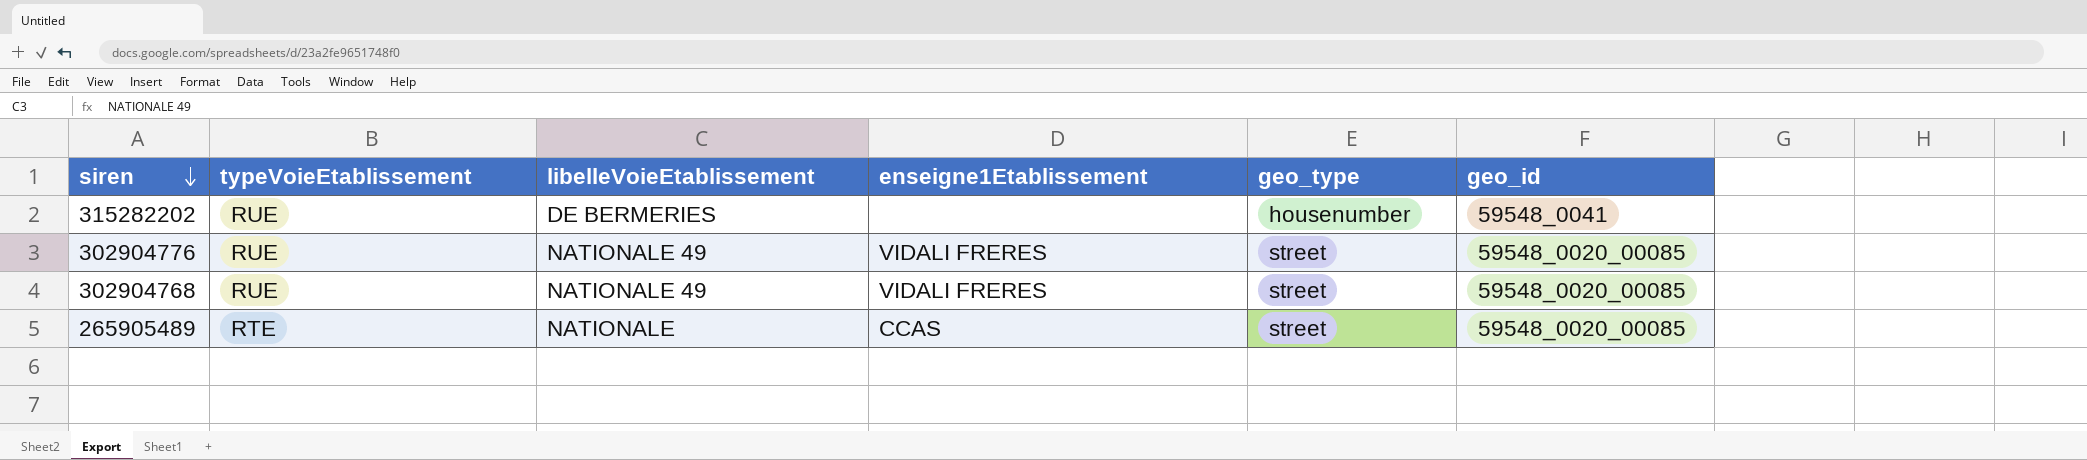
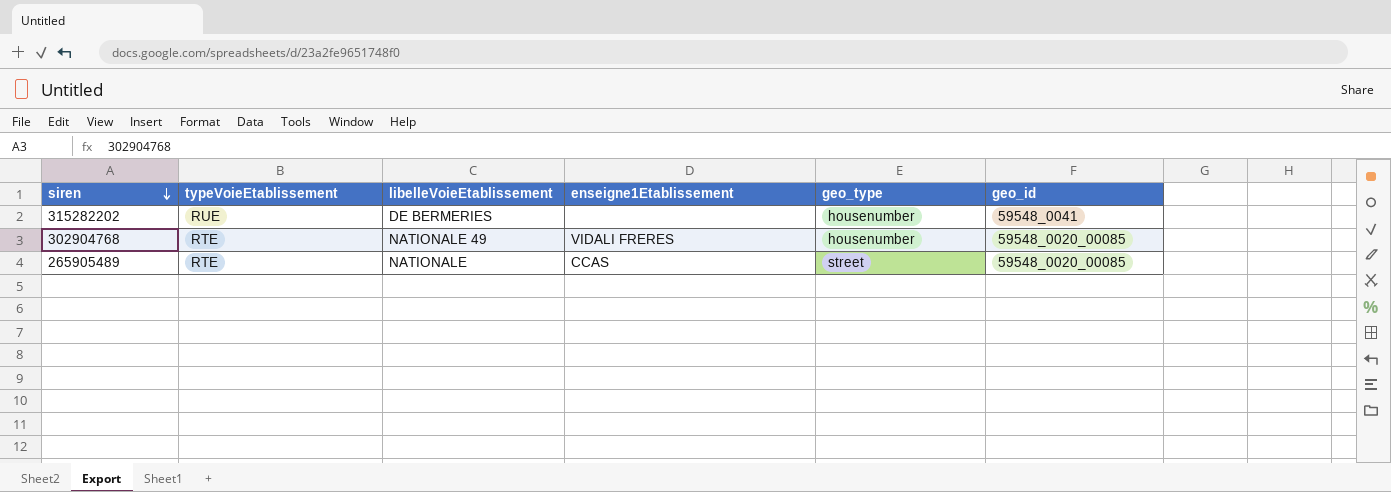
row 302904776: RUE | NATIONALE 49 | VIDALI FRERES | street | 59548_0020_00085 -> none
302904768 | typeVoieEtablissement: RUE -> RTE
302904768 | geo_type: street -> housenumber

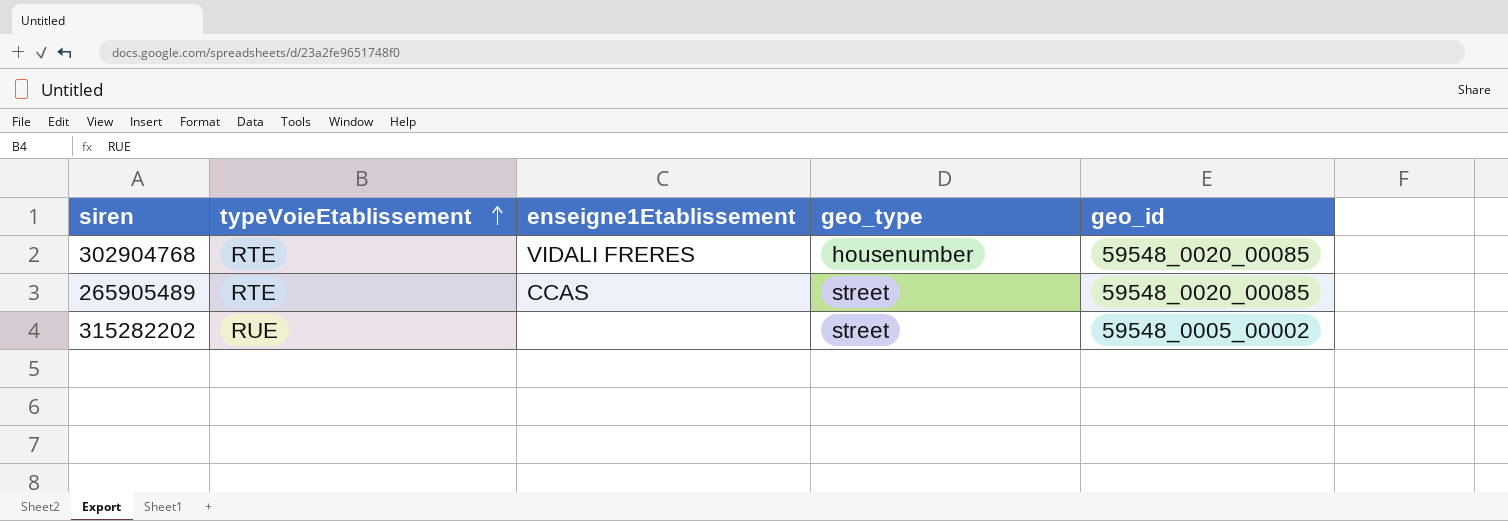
row order: siren descending -> typeVoieEtablissement ascending
column libelleVoieEtablissement | position: 3 -> none
315282202 | geo_type: housenumber -> street
315282202 | geo_id: 59548_0041 -> 59548_0005_00002

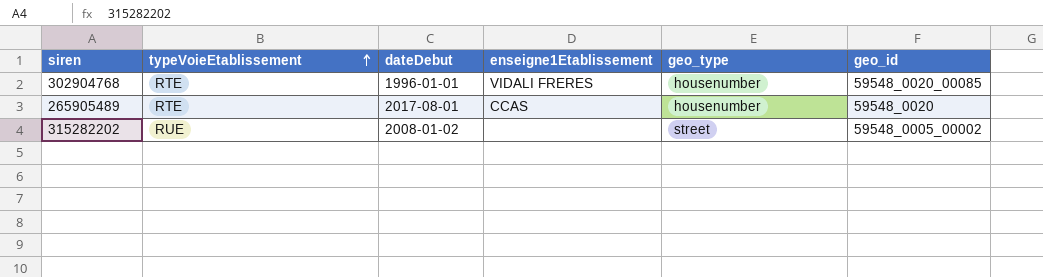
column dateDebut | position: none -> 3
265905489 | geo_type: street -> housenumber
265905489 | geo_id: 59548_0020_00085 -> 59548_0020

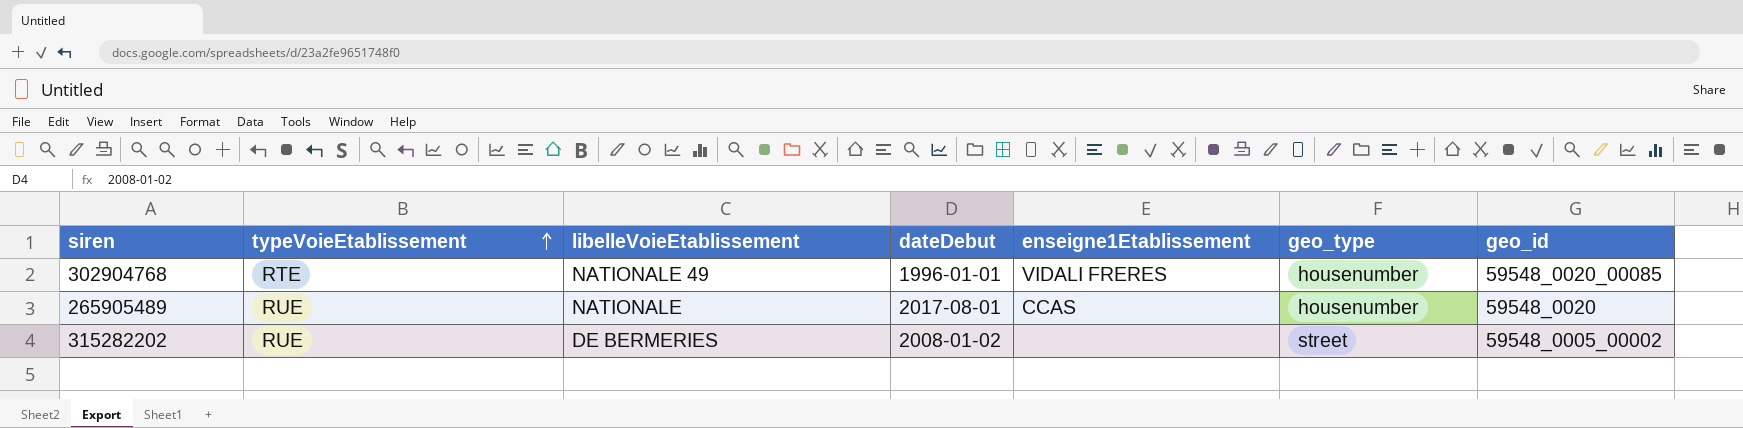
column libelleVoieEtablissement | position: none -> 3
265905489 | typeVoieEtablissement: RTE -> RUE

